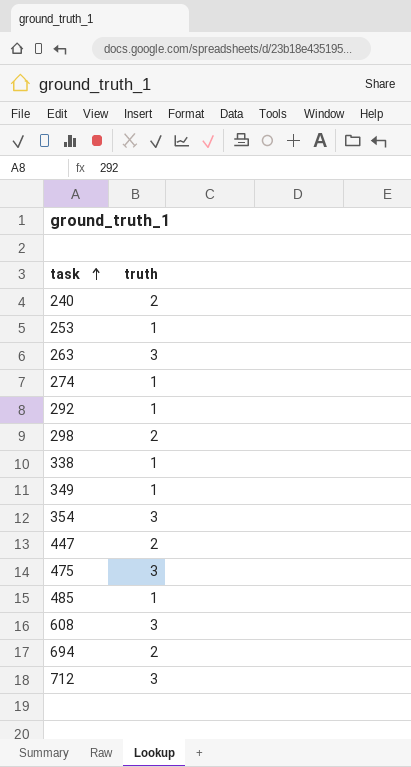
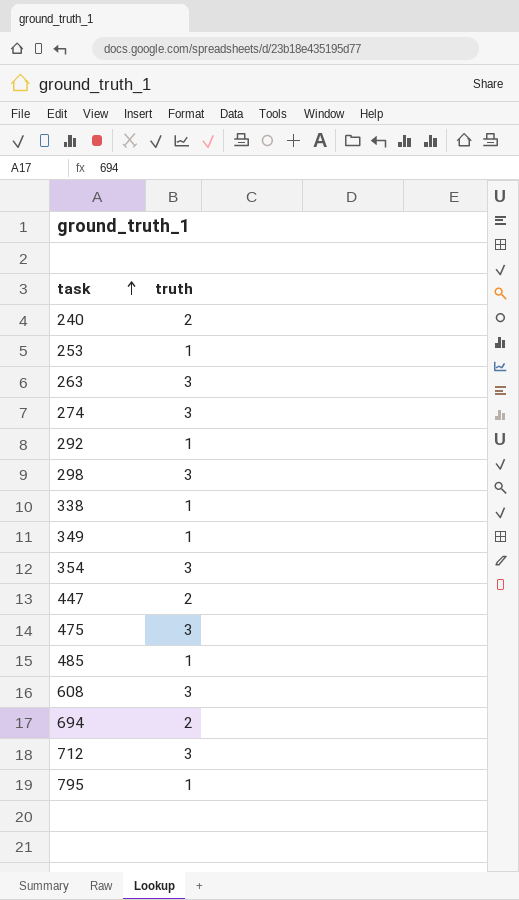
274 | truth: 1 -> 3
298 | truth: 2 -> 3
row 795: none -> 1

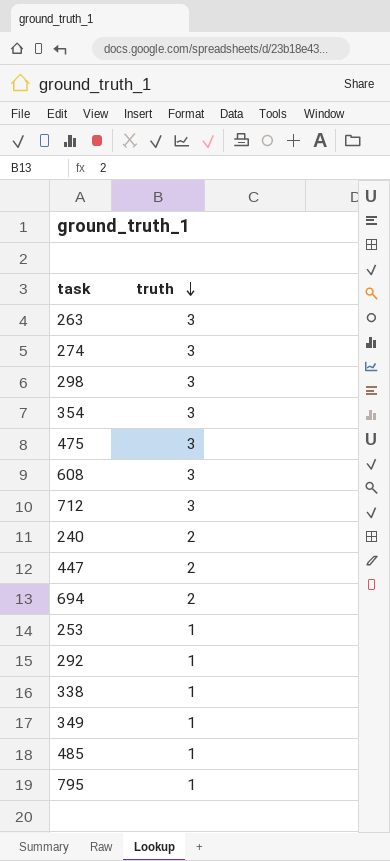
row order: task ascending -> truth descending

